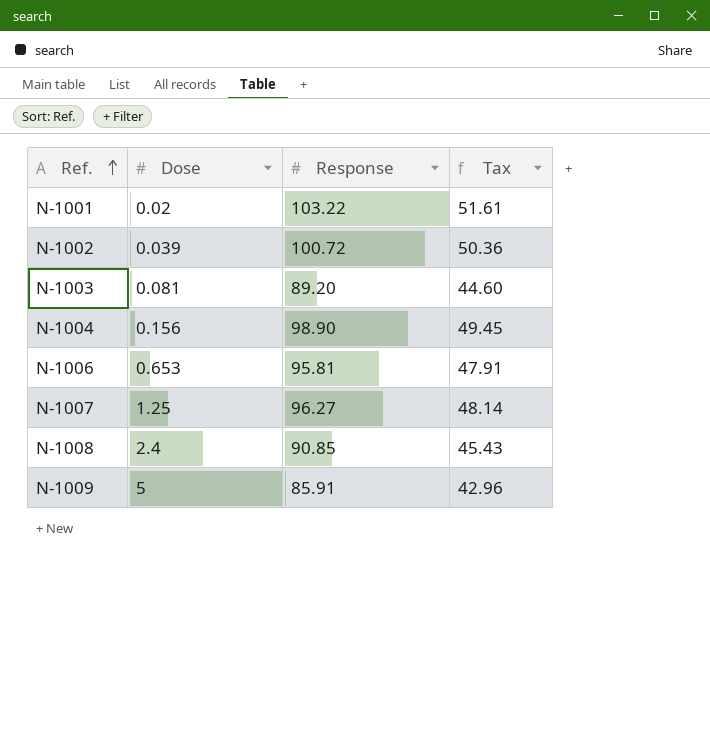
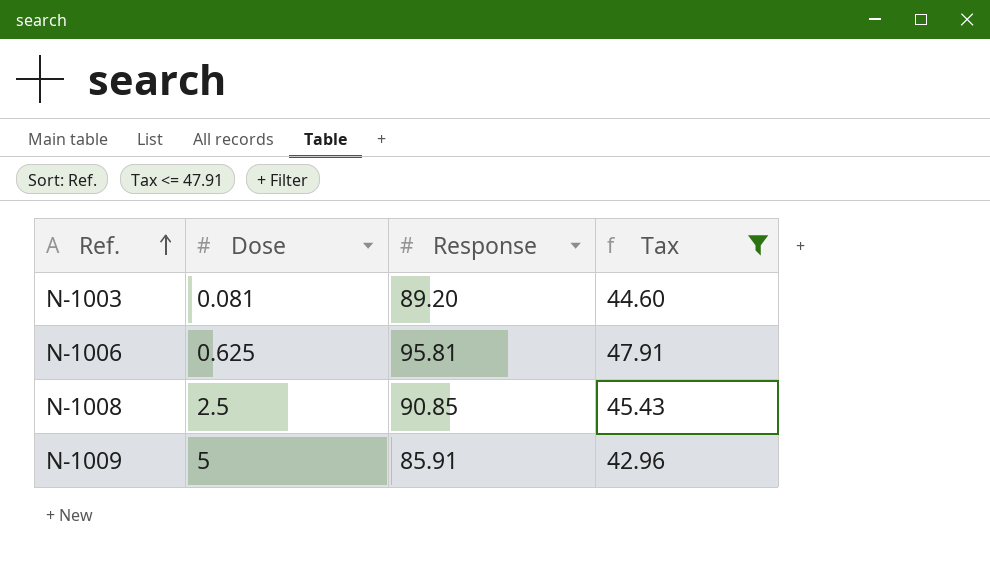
filter: none -> Tax <= 47.91
N-1006 | Dose: 0.653 -> 0.625
N-1008 | Dose: 2.4 -> 2.5

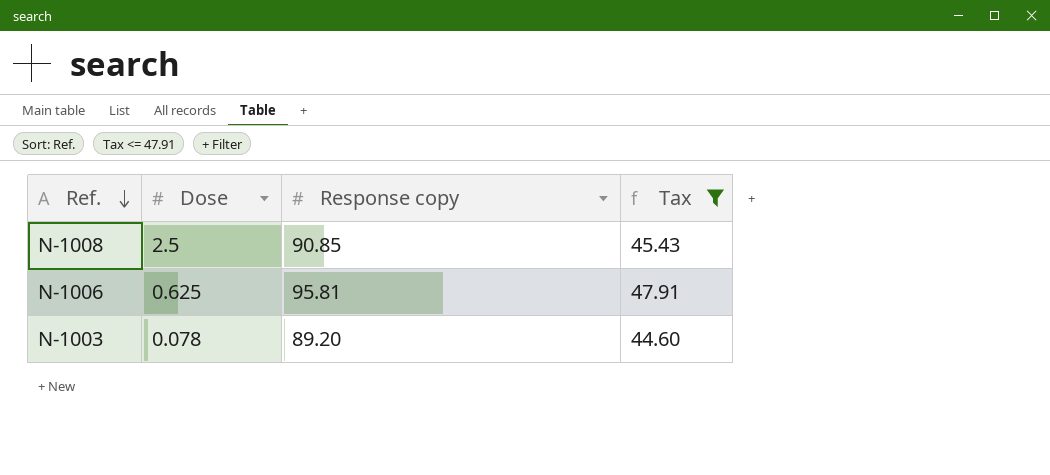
row order: Ref. ascending -> Ref. descending
column name: Response -> Response copy
row N-1009: 5 | 85.91 | 42.96 -> none
N-1003 | Dose: 0.081 -> 0.078

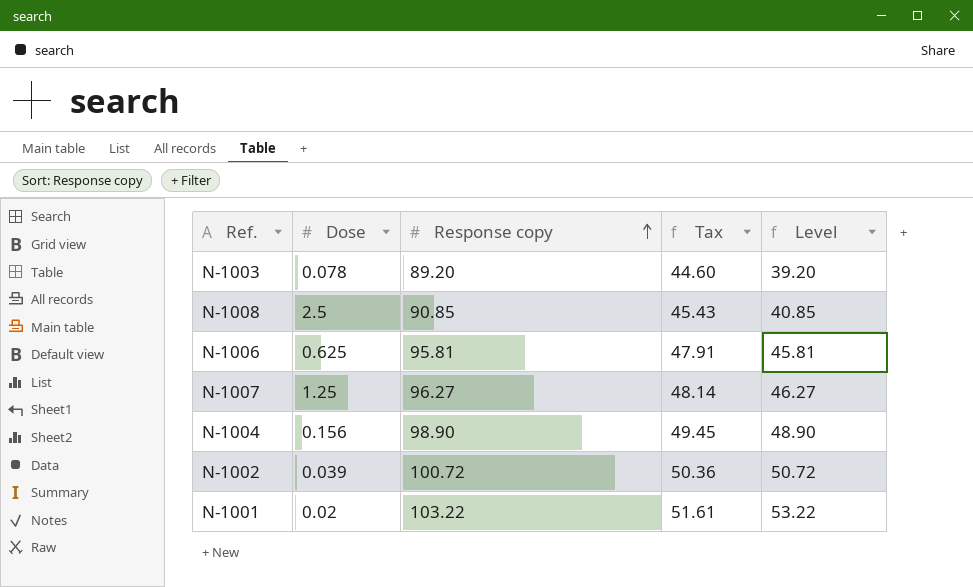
filter: Tax <= 47.91 -> none
row order: Ref. descending -> Response copy ascending
column Level | formula: none -> [Response copy] - 50

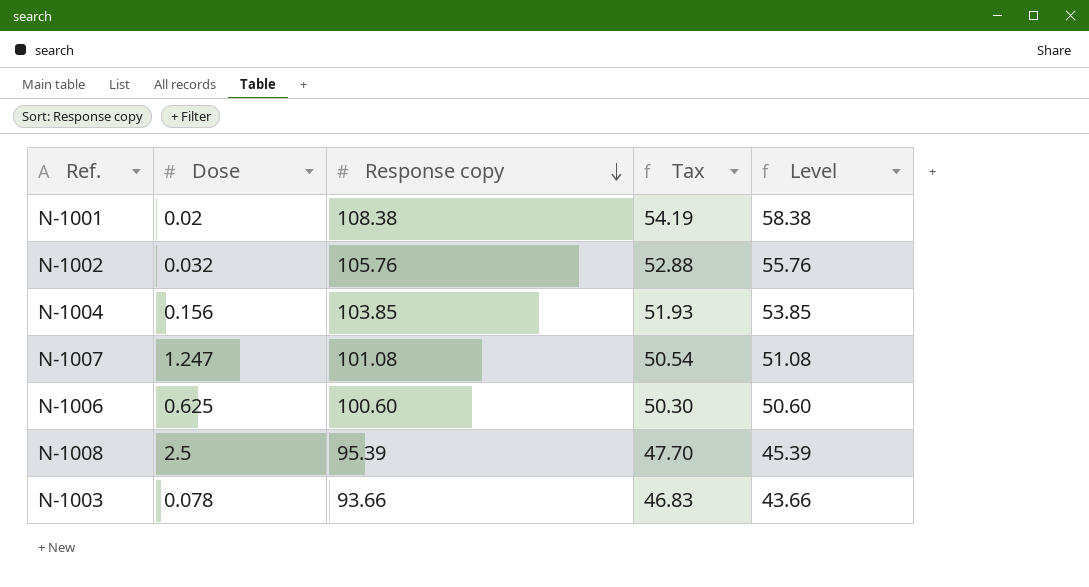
row order: Response copy ascending -> Response copy descending
N-1001 | Response copy: 103.22 -> 108.38
N-1001 | Tax: 51.61 -> 54.19
N-1001 | Level: 53.22 -> 58.38
N-1002 | Dose: 0.039 -> 0.032
N-1002 | Response copy: 100.72 -> 105.76
N-1002 | Tax: 50.36 -> 52.88
N-1002 | Level: 50.72 -> 55.76
N-1004 | Response copy: 98.90 -> 103.85
N-1004 | Tax: 49.45 -> 51.93
N-1004 | Level: 48.90 -> 53.85
N-1007 | Dose: 1.25 -> 1.247
N-1007 | Response copy: 96.27 -> 101.08
N-1007 | Tax: 48.14 -> 50.54
N-1007 | Level: 46.27 -> 51.08
N-1006 | Response copy: 95.81 -> 100.60
N-1006 | Tax: 47.91 -> 50.30
N-1006 | Level: 45.81 -> 50.60
N-1008 | Response copy: 90.85 -> 95.39
N-1008 | Tax: 45.43 -> 47.70
N-1008 | Level: 40.85 -> 45.39
N-1003 | Response copy: 89.20 -> 93.66
N-1003 | Tax: 44.60 -> 46.83
N-1003 | Level: 39.20 -> 43.66

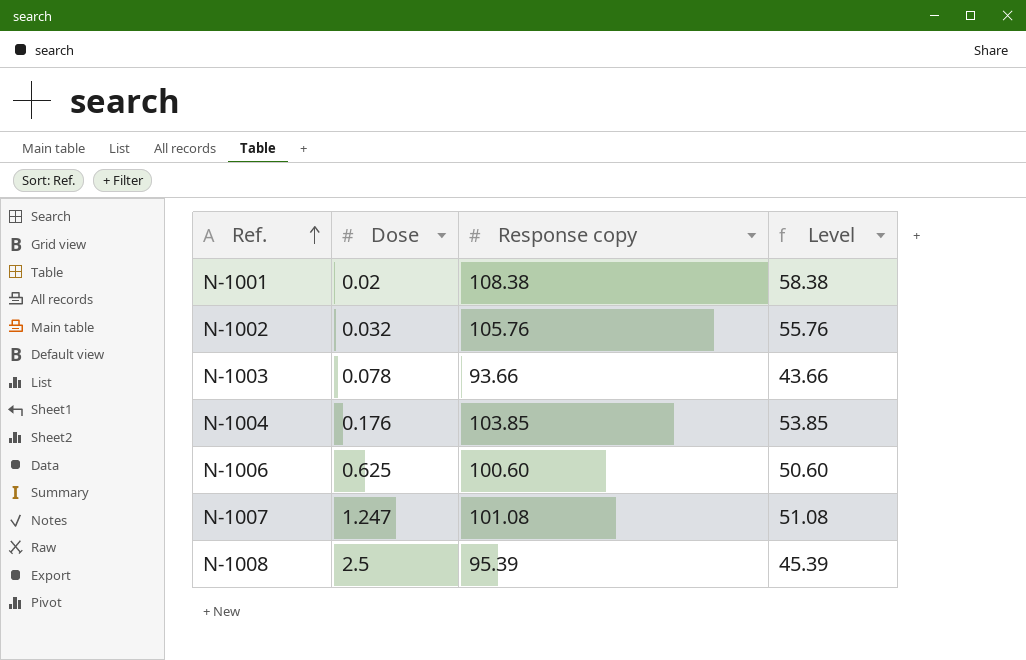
row order: Response copy descending -> Ref. ascending
column Tax | formula: [Response copy] * 0.5 -> none
N-1004 | Dose: 0.156 -> 0.176

